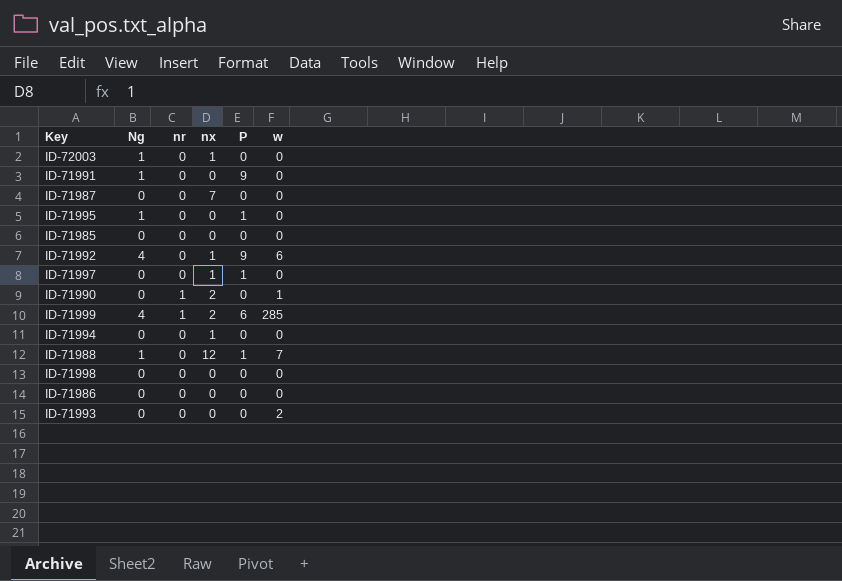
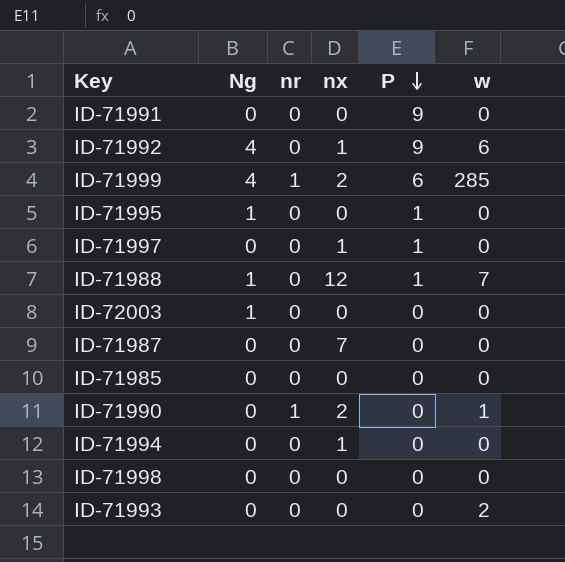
row order: none -> P descending
row ID-71986: 0 | 0 | 0 | 0 | 0 -> none
ID-71991 | Ng: 1 -> 0
ID-72003 | nx: 1 -> 0

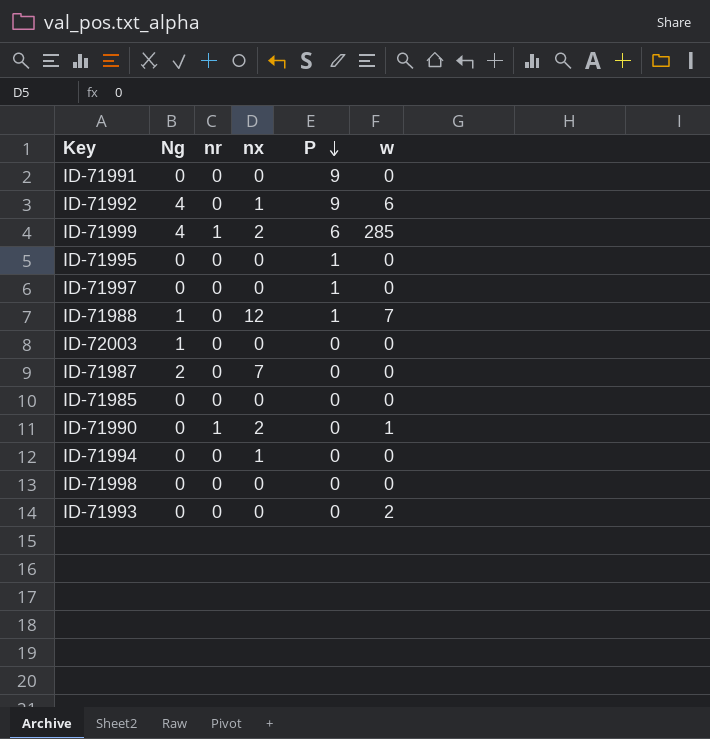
ID-71995 | Ng: 1 -> 0
ID-71997 | nx: 1 -> 0
ID-71987 | Ng: 0 -> 2

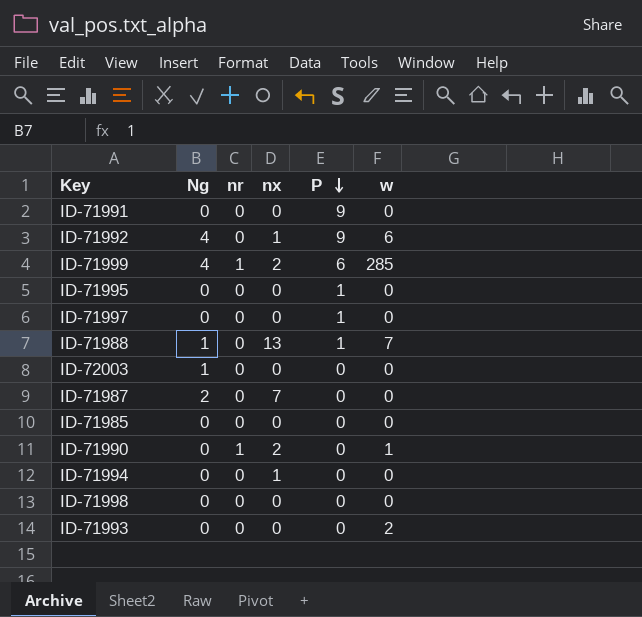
ID-71988 | nx: 12 -> 13

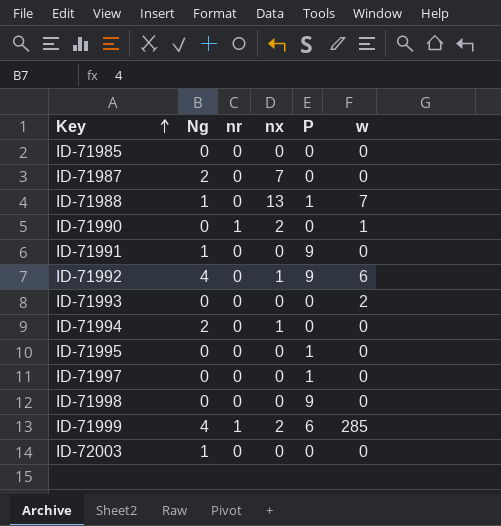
row order: P descending -> Key ascending
ID-71991 | Ng: 0 -> 1
ID-71994 | Ng: 0 -> 2
ID-71998 | P: 0 -> 9

